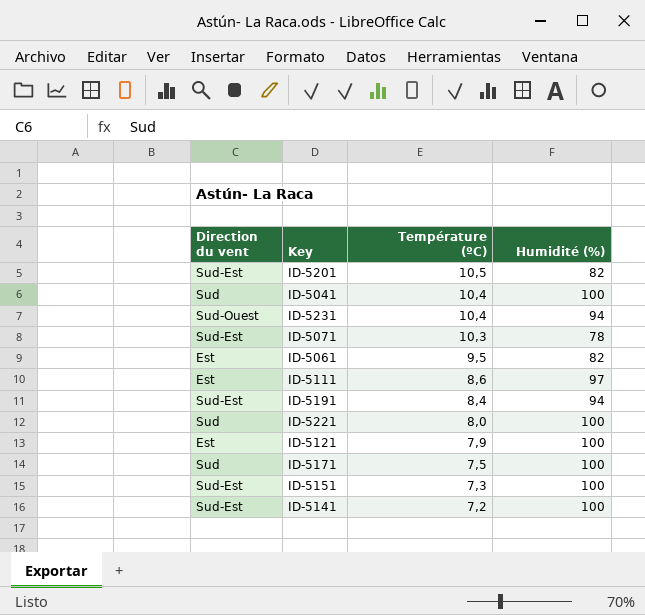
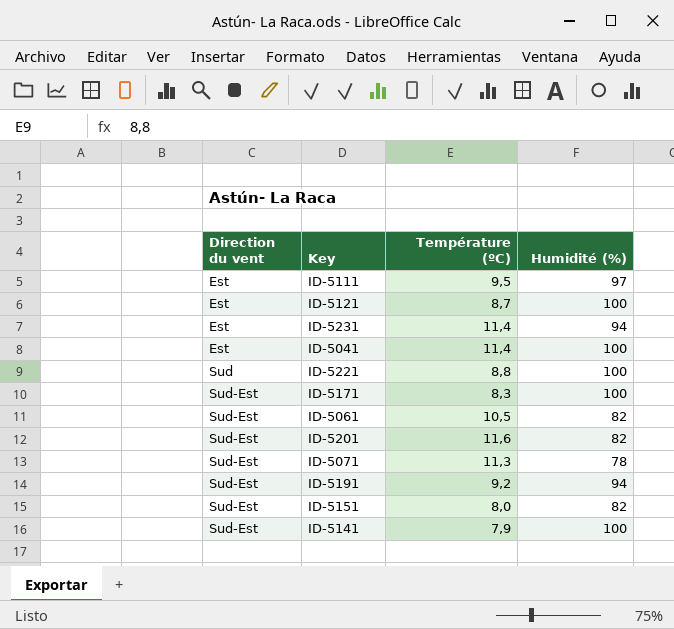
row order: Température (ºC) descending -> Direction du vent ascending
ID-5111 | Température (ºC): 8,6 -> 9,5
ID-5121 | Température (ºC): 7,9 -> 8,7
ID-5231 | Direction du vent: Sud-Ouest -> Est
ID-5231 | Température (ºC): 10,4 -> 11,4
ID-5041 | Direction du vent: Sud -> Est
ID-5041 | Température (ºC): 10,4 -> 11,4
ID-5221 | Température (ºC): 8,0 -> 8,8
ID-5171 | Direction du vent: Sud -> Sud-Est
ID-5171 | Température (ºC): 7,5 -> 8,3
ID-5061 | Direction du vent: Est -> Sud-Est
ID-5061 | Température (ºC): 9,5 -> 10,5
ID-5201 | Température (ºC): 10,5 -> 11,6
ID-5071 | Température (ºC): 10,3 -> 11,3
ID-5191 | Température (ºC): 8,4 -> 9,2
ID-5151 | Température (ºC): 7,3 -> 8,0
ID-5151 | Humidité (%): 100 -> 82
ID-5141 | Température (ºC): 7,2 -> 7,9

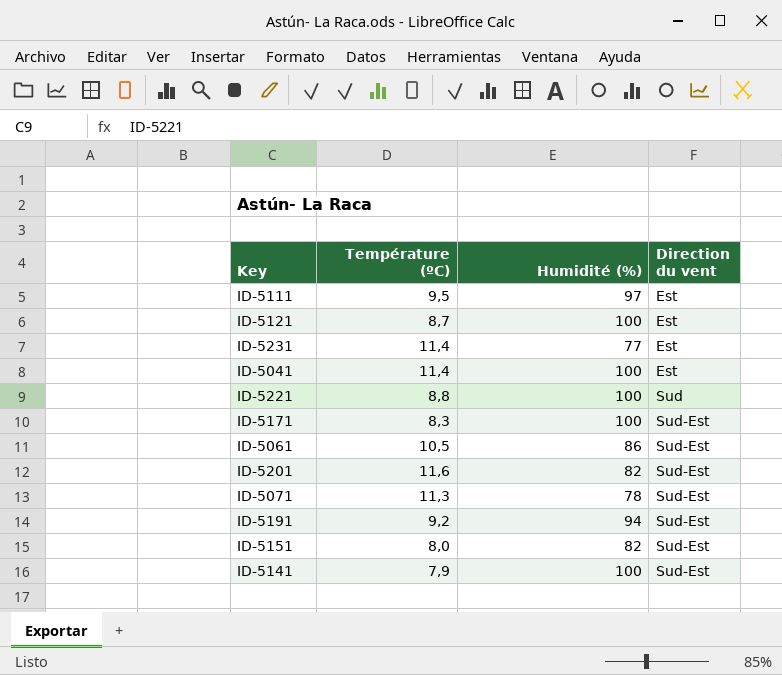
column Direction du vent | position: 1 -> 4
ID-5231 | Humidité (%): 94 -> 77
ID-5061 | Humidité (%): 82 -> 86

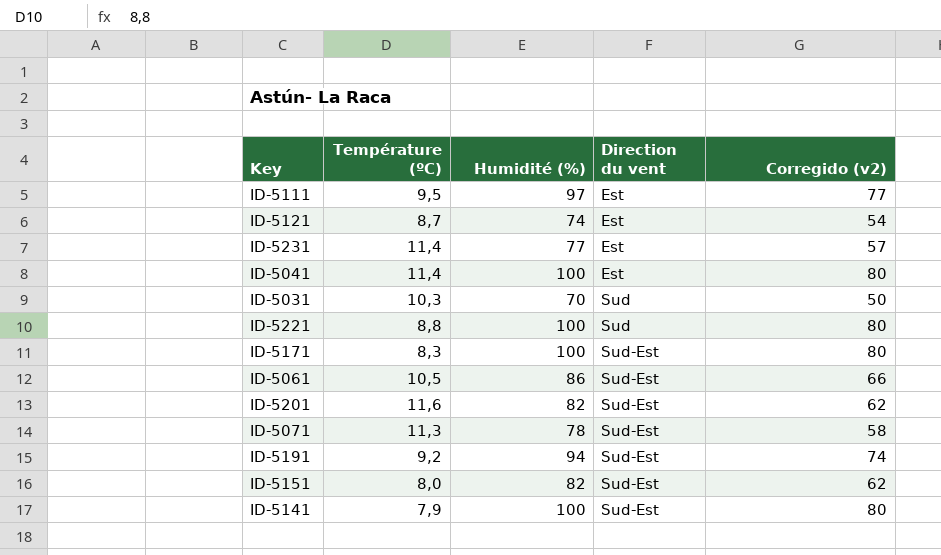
column Corregido (v2) | formula: none -> [Humidité (%)] - 20
ID-5121 | Humidité (%): 100 -> 74
row ID-5031: none -> 10,3 | 70 | Sud | 50

